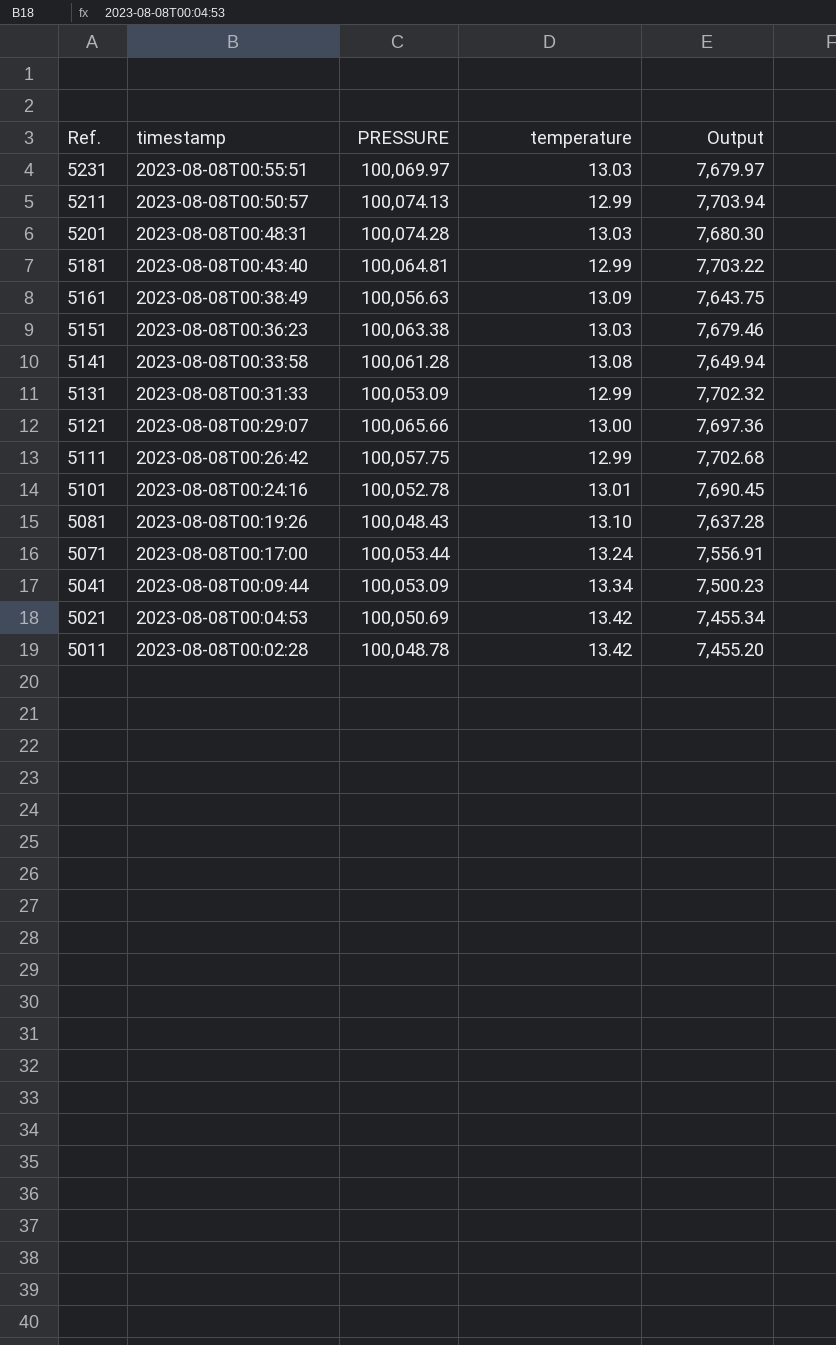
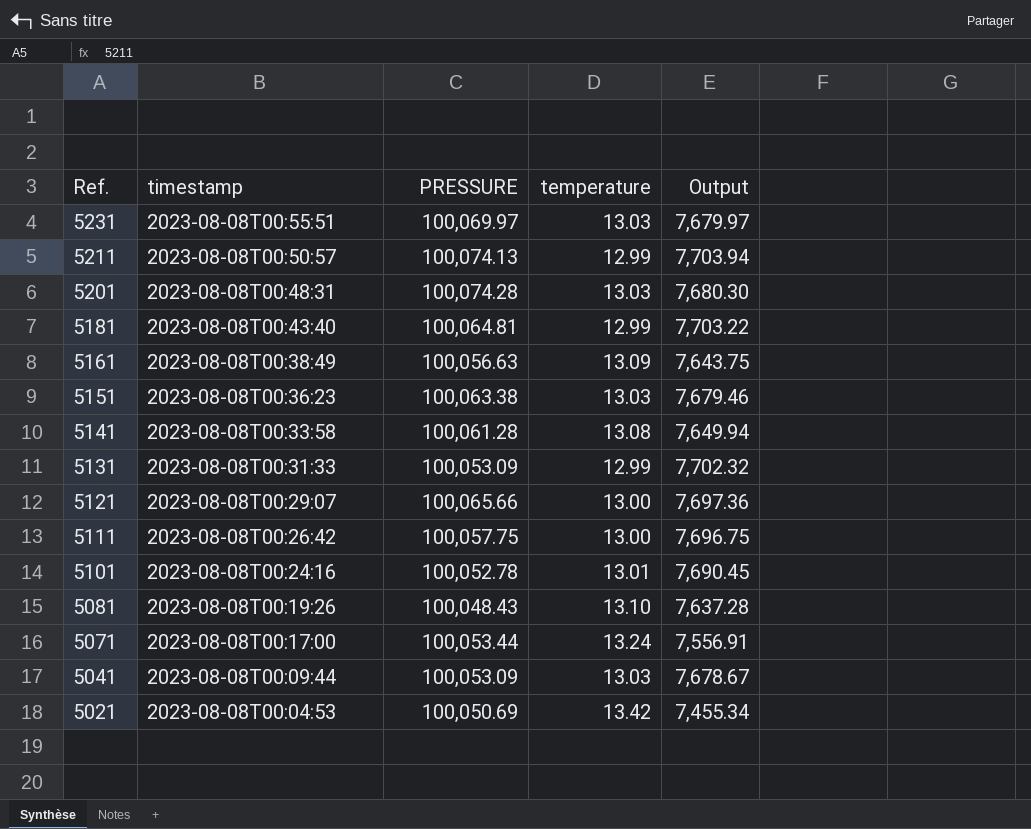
row 5011: 2023-08-08T00:02:28 | 100,048.78 | 13.42 | 7,455.20 -> none
5111 | temperature: 12.99 -> 13.00
5111 | Output: 7,702.68 -> 7,696.75
5041 | temperature: 13.34 -> 13.03
5041 | Output: 7,500.23 -> 7,678.67

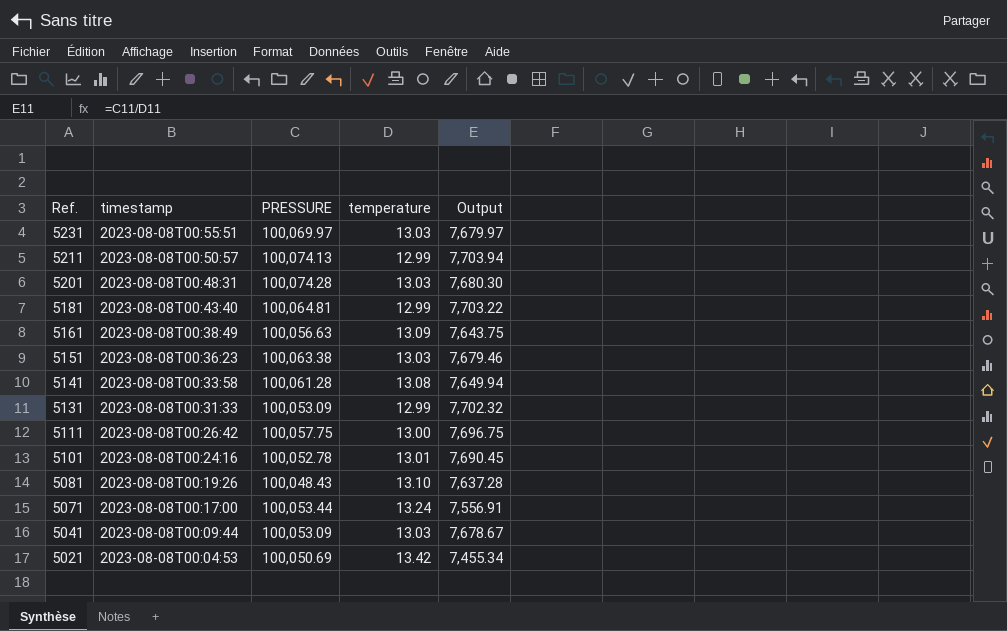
row 5121: 2023-08-08T00:29:07 | 100,065.66 | 13.00 | 7,697.36 -> none

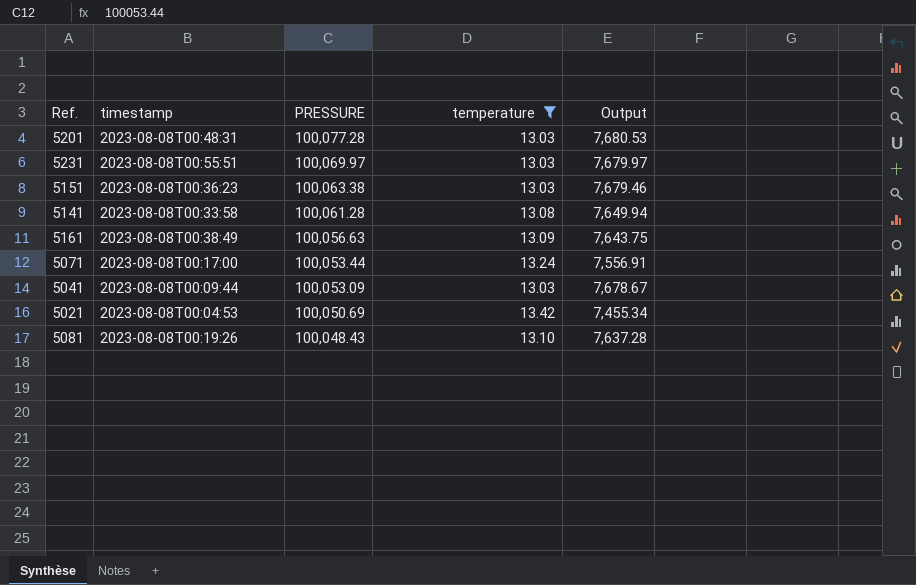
filter: none -> temperature >= 13.03
row order: Ref. descending -> PRESSURE descending
5201 | PRESSURE: 100,074.28 -> 100,077.28
5201 | Output: 7,680.30 -> 7,680.53

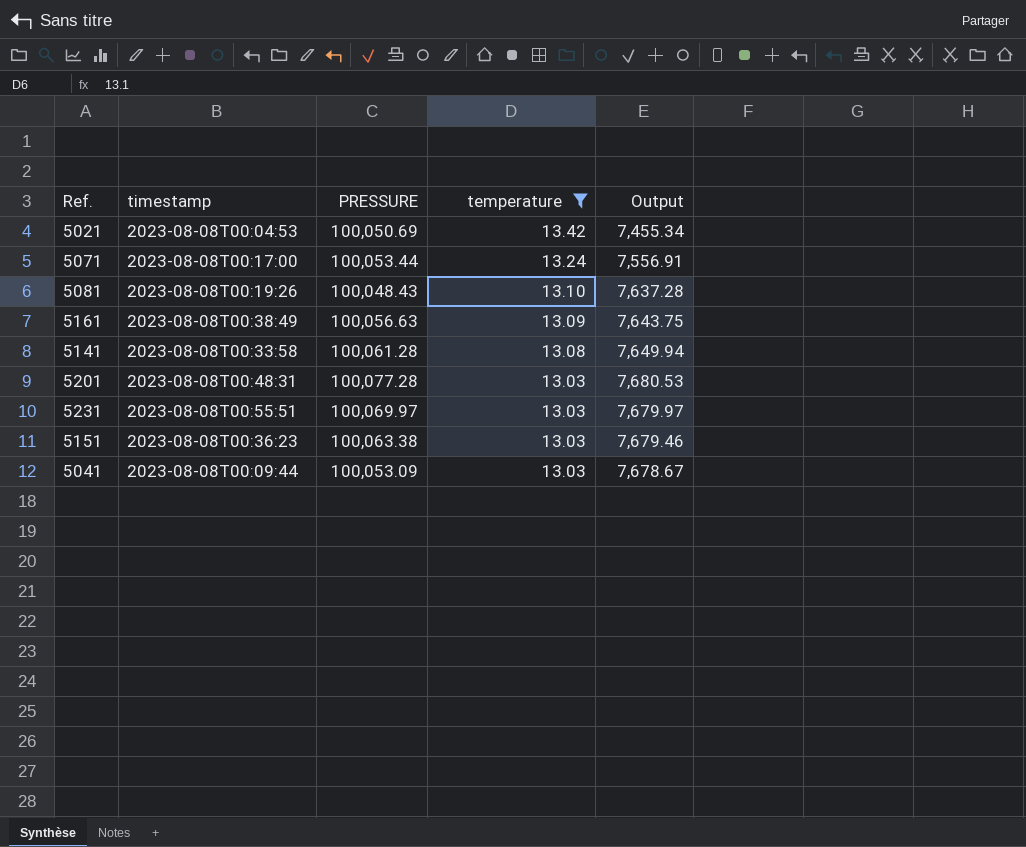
row order: PRESSURE descending -> temperature descending

